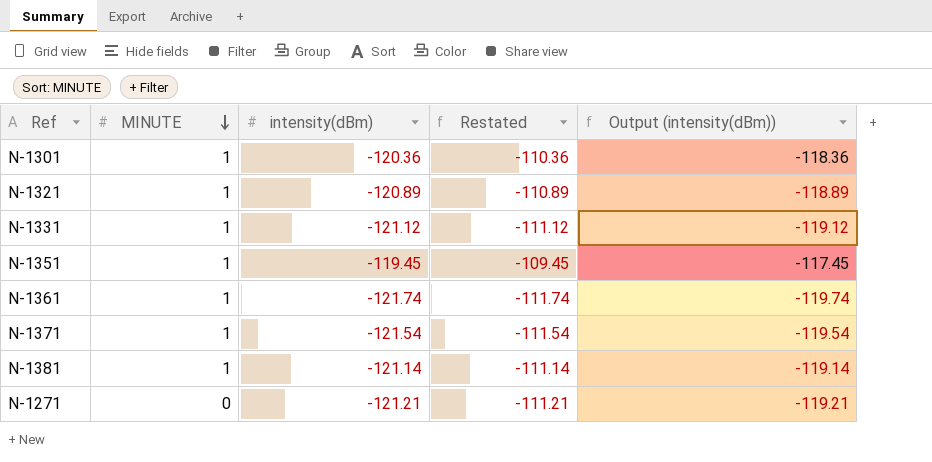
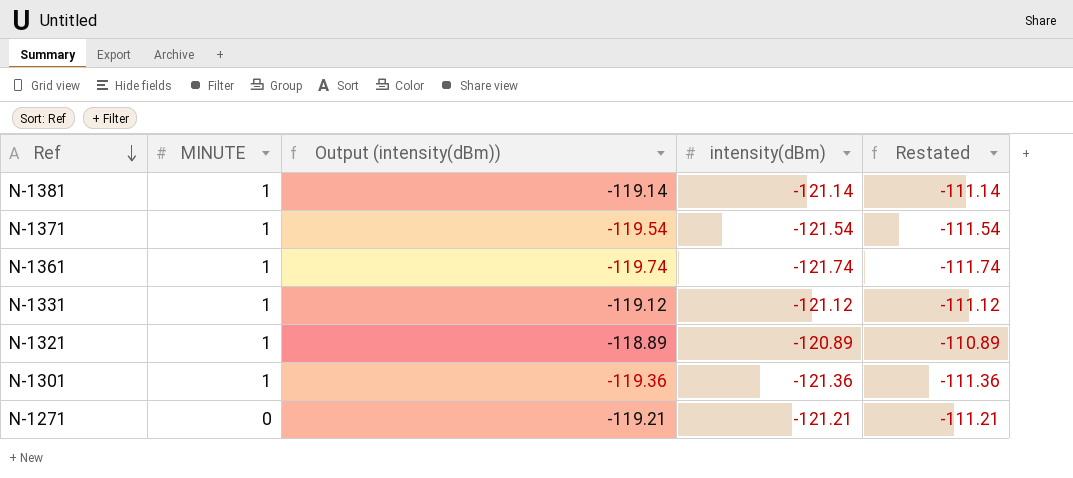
row order: MINUTE descending -> Ref descending
column Output (intensity(dBm)) | position: 5 -> 3
row N-1351: 1 | -119.45 | -109.45 | -117.45 -> none
N-1301 | Output (intensity(dBm)): -118.36 -> -119.36
N-1301 | intensity(dBm): -120.36 -> -121.36
N-1301 | Restated: -110.36 -> -111.36

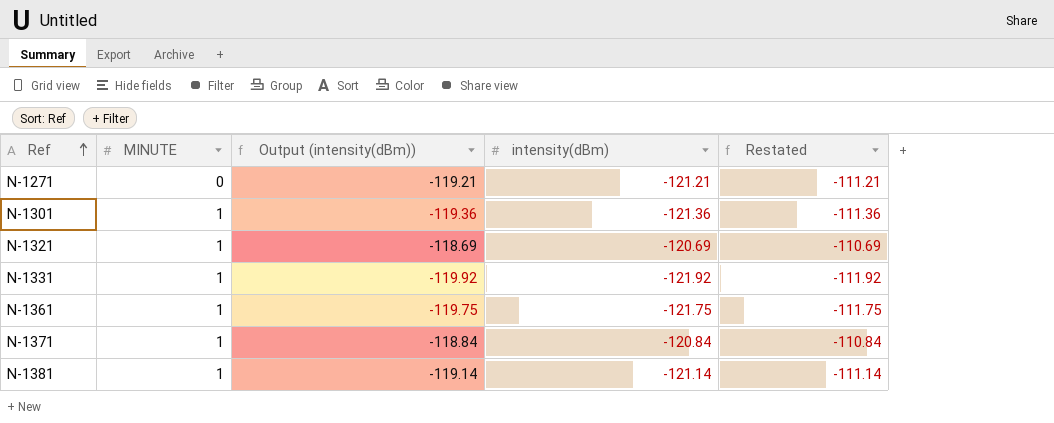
row order: Ref descending -> Ref ascending
N-1321 | Output (intensity(dBm)): -118.89 -> -118.69
N-1321 | intensity(dBm): -120.89 -> -120.69
N-1321 | Restated: -110.89 -> -110.69
N-1331 | Output (intensity(dBm)): -119.12 -> -119.92
N-1331 | intensity(dBm): -121.12 -> -121.92
N-1331 | Restated: -111.12 -> -111.92
N-1361 | Output (intensity(dBm)): -119.74 -> -119.75
N-1361 | intensity(dBm): -121.74 -> -121.75
N-1361 | Restated: -111.74 -> -111.75
N-1371 | Output (intensity(dBm)): -119.54 -> -118.84
N-1371 | intensity(dBm): -121.54 -> -120.84
N-1371 | Restated: -111.54 -> -110.84

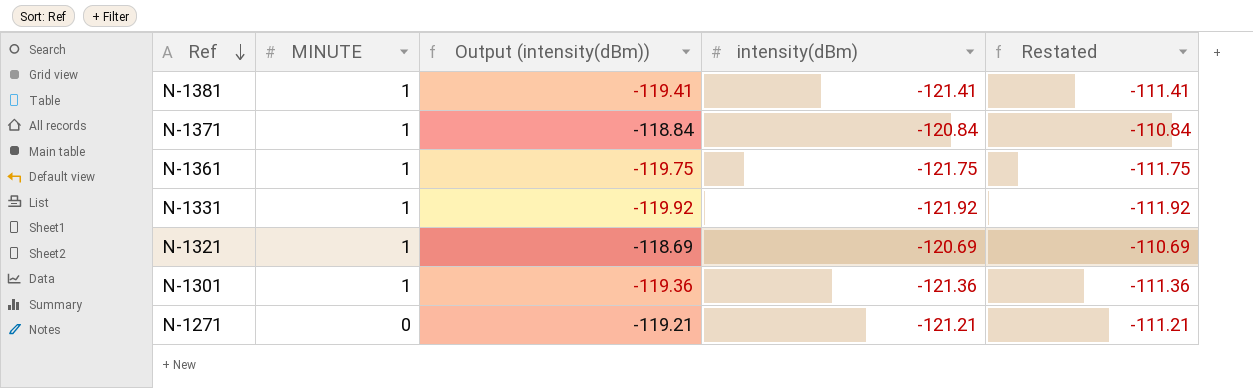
row order: Ref ascending -> Ref descending
N-1381 | Output (intensity(dBm)): -119.14 -> -119.41
N-1381 | intensity(dBm): -121.14 -> -121.41
N-1381 | Restated: -111.14 -> -111.41

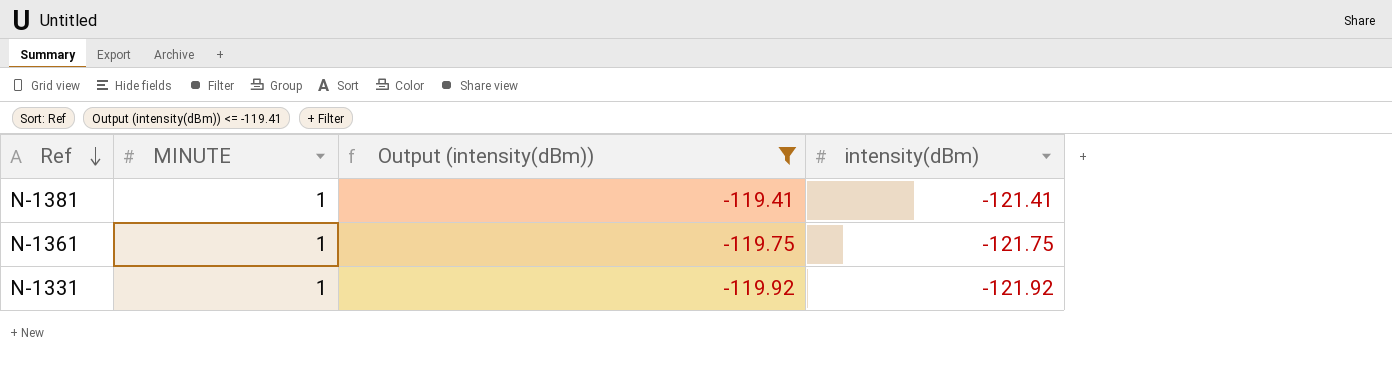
filter: none -> Output (intensity(dBm)) <= -119.41
column Restated | formula: [intensity(dBm)] + 10 -> none

